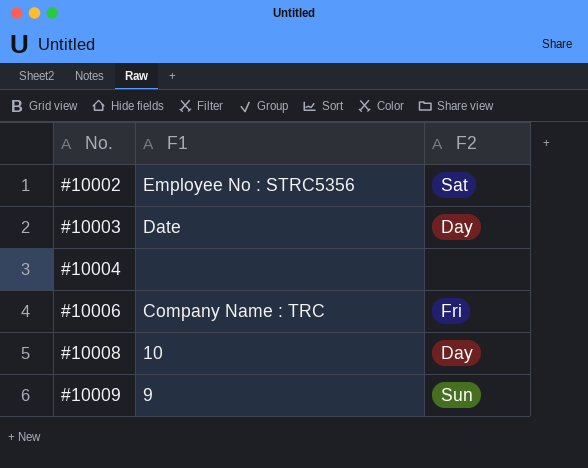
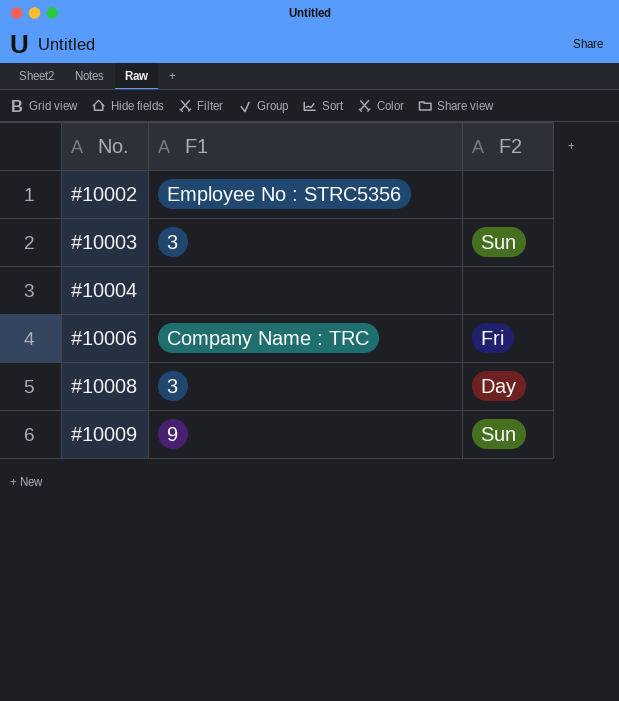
#10002 | F2: Sat -> none
#10003 | F1: Date -> 3
#10003 | F2: Day -> Sun
#10008 | F1: 10 -> 3

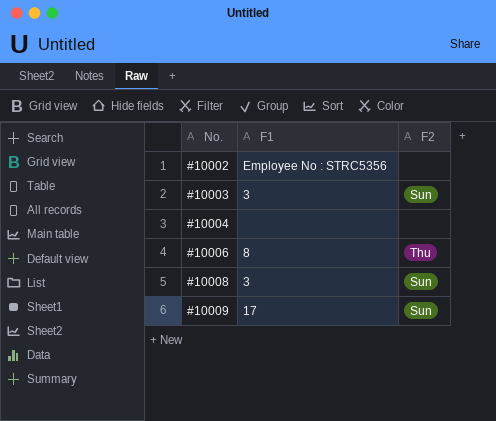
#10006 | F1: Company Name : TRC -> 8
#10006 | F2: Fri -> Thu
#10008 | F2: Day -> Sun
#10009 | F1: 9 -> 17

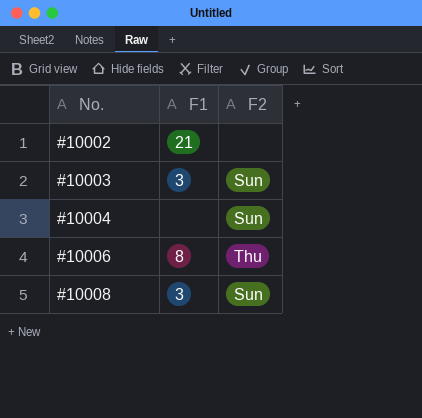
row #10009: 17 | Sun -> none
#10002 | F1: Employee No : STRC5356 -> 21
#10004 | F2: none -> Sun

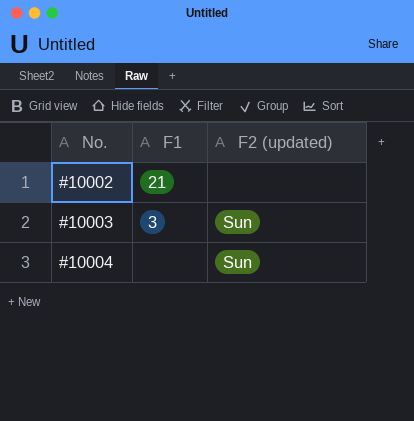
column name: F2 -> F2 (updated)
row #10006: 8 | Thu -> none
row #10008: 3 | Sun -> none

